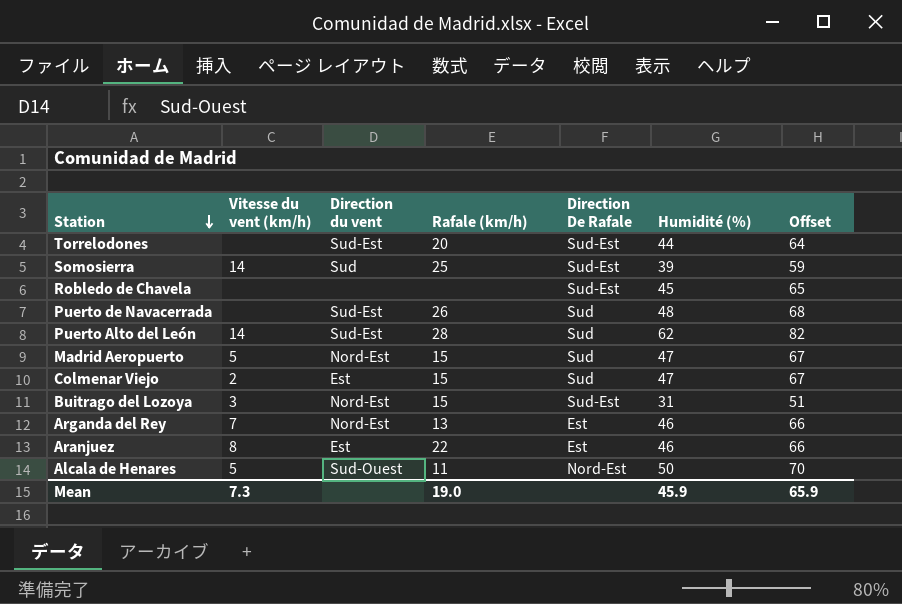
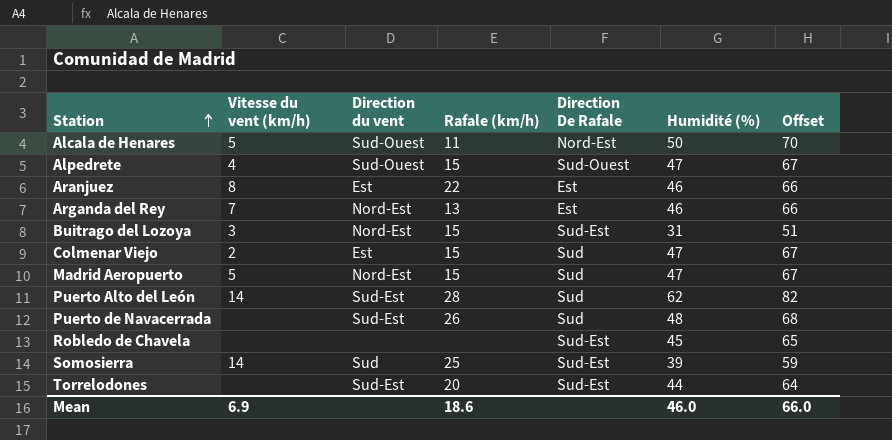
row order: Station descending -> Station ascending
row Alpedrete: none -> 4 | Sud-Ouest | 15 | Sud-Ouest | 47 | 67
Mean | Vitesse du vent (km/h): 7.3 -> 6.9
Mean | Rafale (km/h): 19.0 -> 18.6
Mean | Humidité (%): 45.9 -> 46.0
Mean | Offset: 65.9 -> 66.0

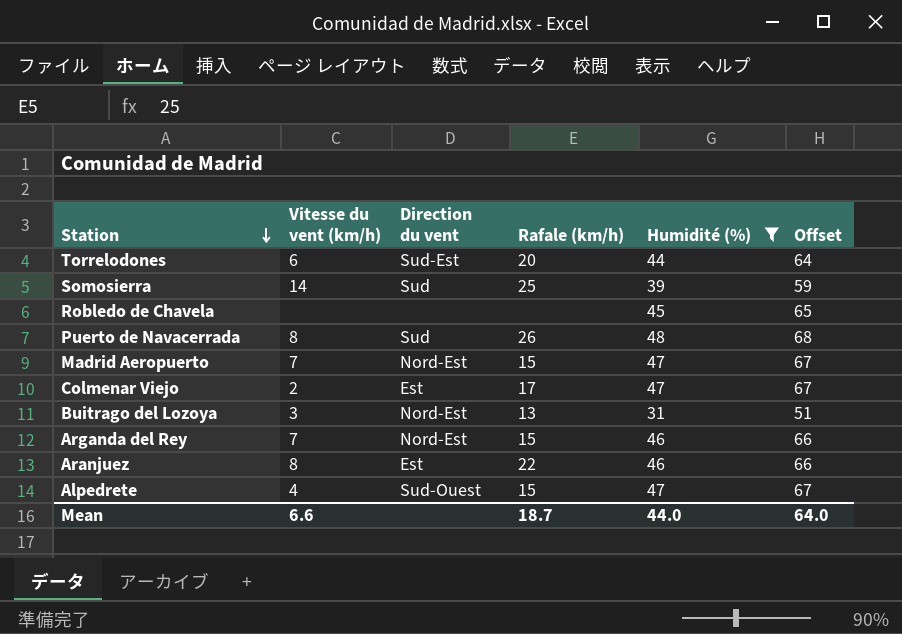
filter: none -> Humidité (%) <= 48
row order: Station ascending -> Station descending
column Direction De Rafale | position: 5 -> none
Torrelodones | Vitesse du vent (km/h): none -> 6
Puerto de Navacerrada | Vitesse du vent (km/h): none -> 8
Puerto de Navacerrada | Direction du vent: Sud-Est -> Sud
Madrid Aeropuerto | Vitesse du vent (km/h): 5 -> 7
Colmenar Viejo | Rafale (km/h): 15 -> 17
Buitrago del Lozoya | Rafale (km/h): 15 -> 13
Arganda del Rey | Rafale (km/h): 13 -> 15
Mean | Vitesse du vent (km/h): 6.9 -> 6.6
Mean | Rafale (km/h): 18.6 -> 18.7
Mean | Humidité (%): 46.0 -> 44.0
Mean | Offset: 66.0 -> 64.0

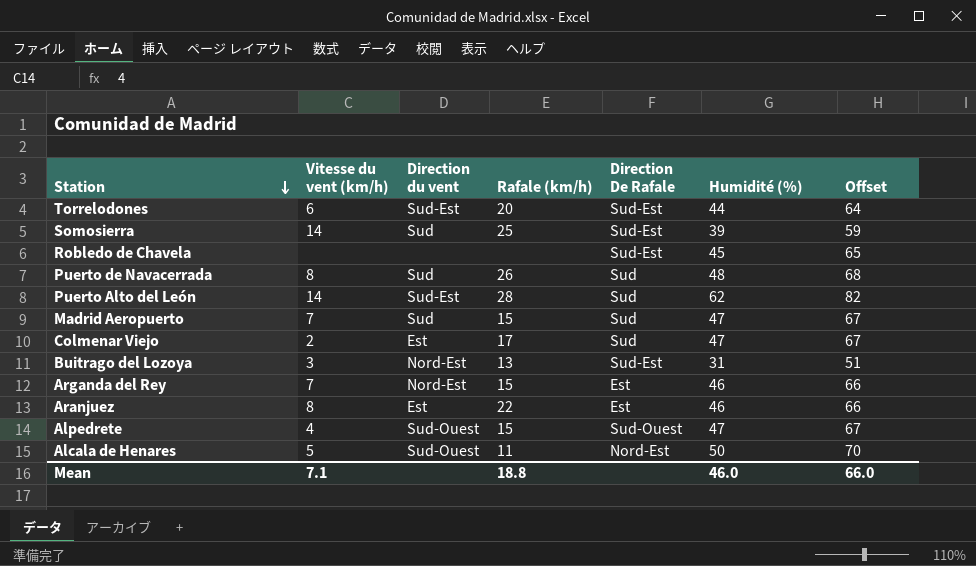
filter: Humidité (%) <= 48 -> none
column Direction De Rafale | position: none -> 5
Madrid Aeropuerto | Direction du vent: Nord-Est -> Sud
Mean | Vitesse du vent (km/h): 6.6 -> 7.1
Mean | Rafale (km/h): 18.7 -> 18.8
Mean | Humidité (%): 44.0 -> 46.0
Mean | Offset: 64.0 -> 66.0

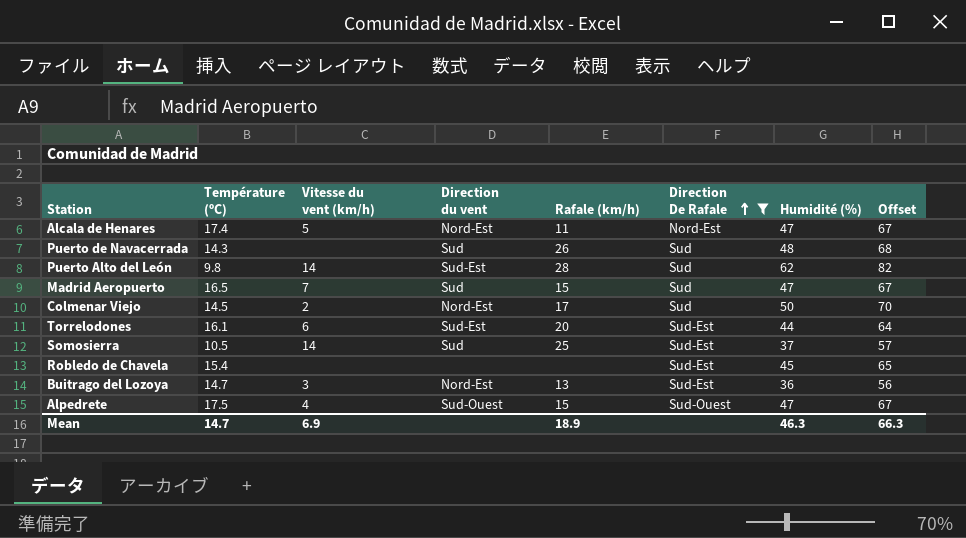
filter: none -> Direction De Rafale != Est
row order: Station descending -> Direction De Rafale ascending
column Température (ºC) | position: none -> 2
Alcala de Henares | Direction du vent: Sud-Ouest -> Nord-Est
Alcala de Henares | Humidité (%): 50 -> 47
Alcala de Henares | Offset: 70 -> 67
Puerto de Navacerrada | Vitesse du vent (km/h): 8 -> none
Colmenar Viejo | Direction du vent: Est -> Nord-Est
Colmenar Viejo | Humidité (%): 47 -> 50
Colmenar Viejo | Offset: 67 -> 70
Somosierra | Humidité (%): 39 -> 37
Somosierra | Offset: 59 -> 57
Buitrago del Lozoya | Humidité (%): 31 -> 36
Buitrago del Lozoya | Offset: 51 -> 56
Mean | Vitesse du vent (km/h): 7.1 -> 6.9
Mean | Rafale (km/h): 18.8 -> 18.9
Mean | Humidité (%): 46.0 -> 46.3
Mean | Offset: 66.0 -> 66.3

